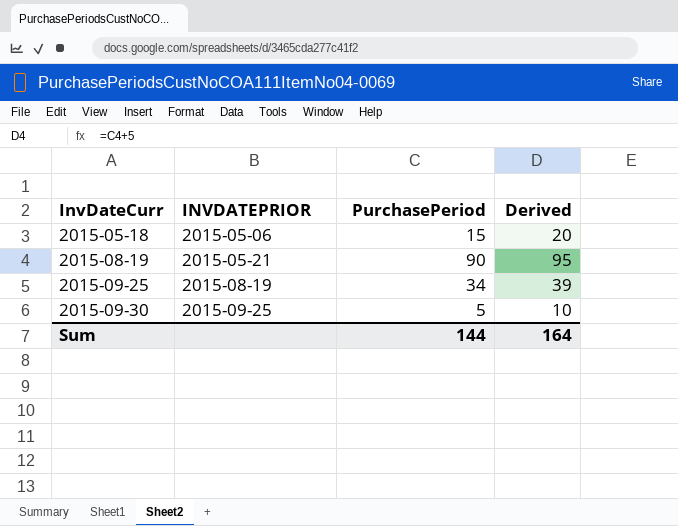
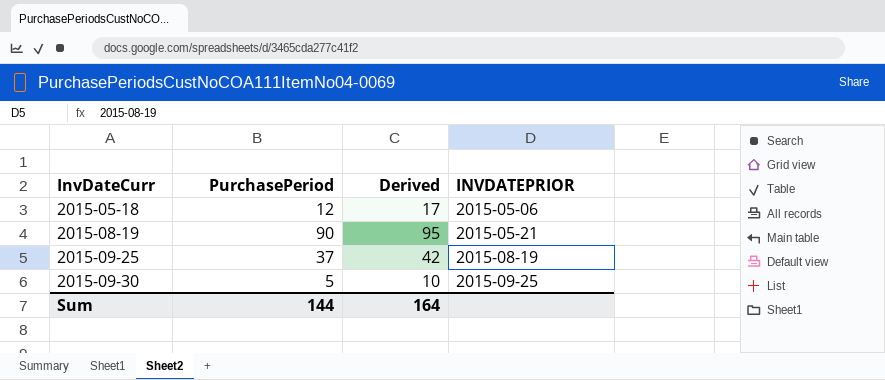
column INVDATEPRIOR | position: 2 -> 4
2015-05-18 | PurchasePeriod: 15 -> 12
2015-05-18 | Derived: 20 -> 17
2015-09-25 | PurchasePeriod: 34 -> 37
2015-09-25 | Derived: 39 -> 42

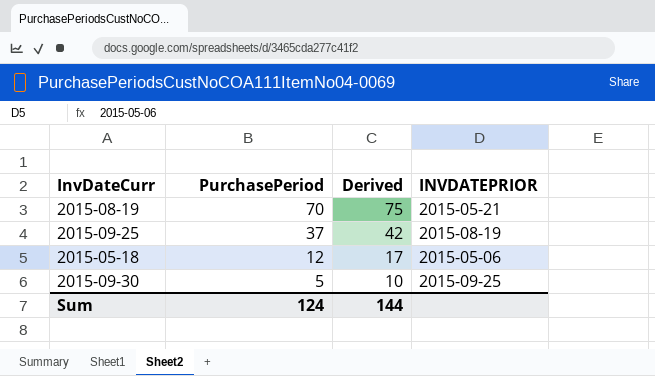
row order: InvDateCurr ascending -> PurchasePeriod descending
2015-08-19 | PurchasePeriod: 90 -> 70
2015-08-19 | Derived: 95 -> 75
Sum | PurchasePeriod: 144 -> 124
Sum | Derived: 164 -> 144

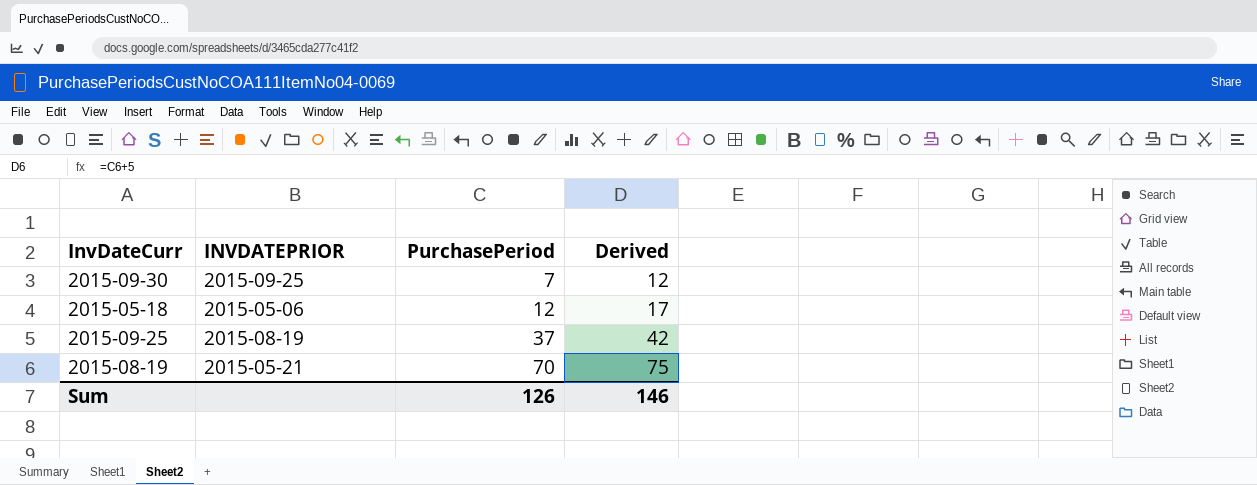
row order: PurchasePeriod descending -> PurchasePeriod ascending
column INVDATEPRIOR | position: 4 -> 2
2015-09-30 | PurchasePeriod: 5 -> 7
2015-09-30 | Derived: 10 -> 12
Sum | PurchasePeriod: 124 -> 126
Sum | Derived: 144 -> 146

